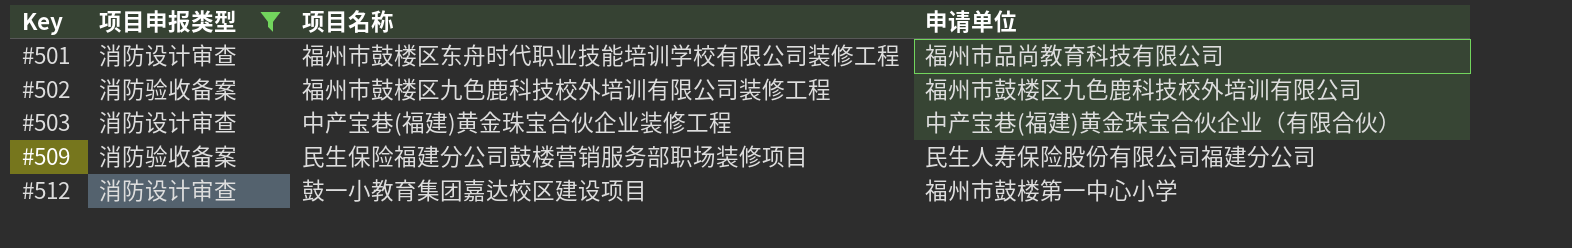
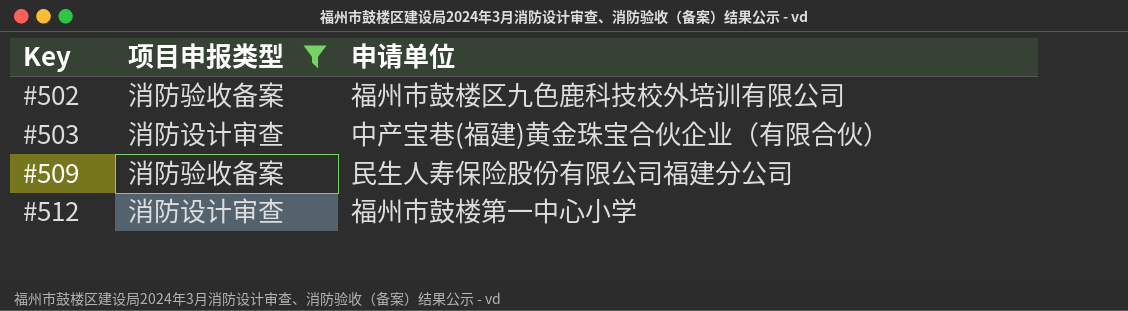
column 项目名称 | position: 3 -> none
row #501: 消防设计审查 | 福州市鼓楼区东舟时代职业技能培训学校有限公司装修工程 | 福州市品尚教育科技有限公司 -> none

